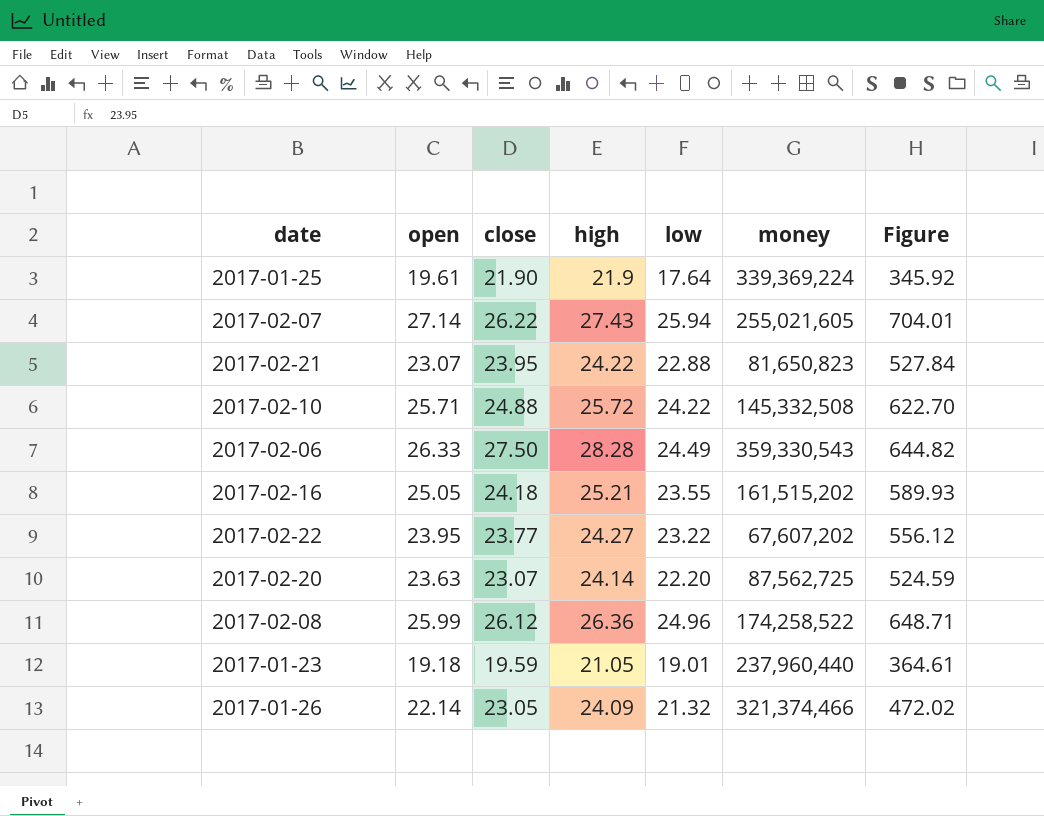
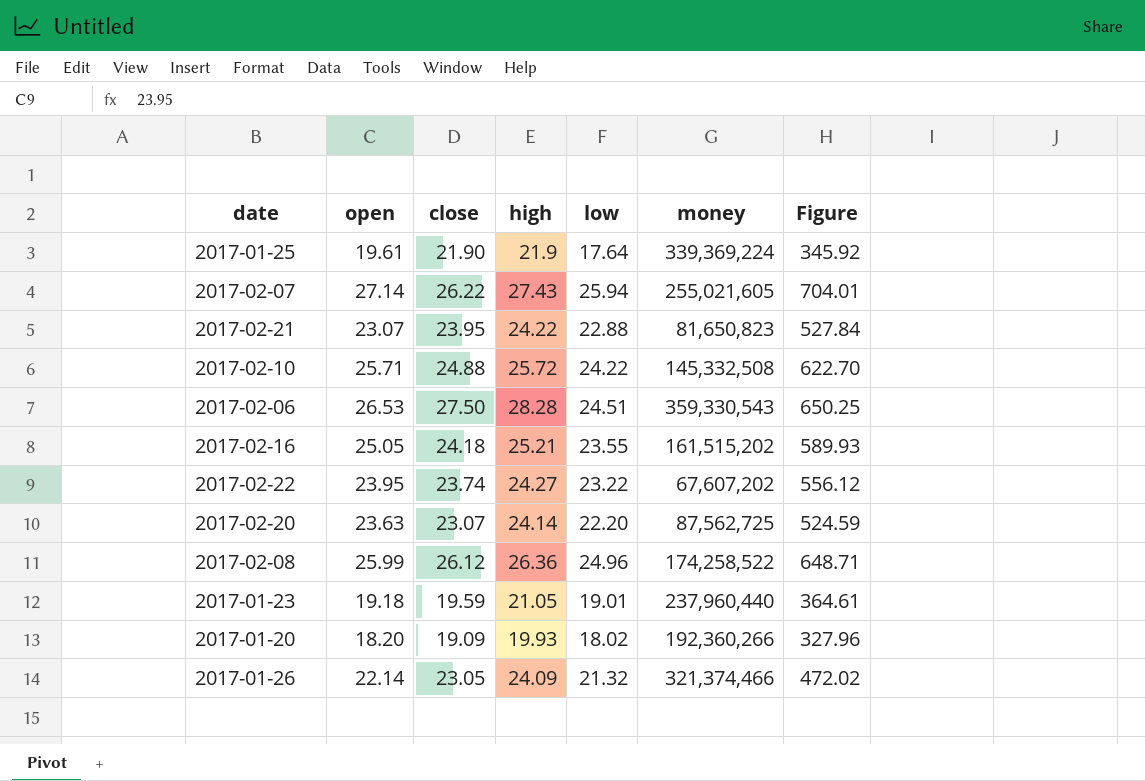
2017-02-06 | open: 26.33 -> 26.53
2017-02-06 | low: 24.49 -> 24.51
2017-02-06 | Figure: 644.82 -> 650.25
2017-02-22 | close: 23.77 -> 23.74
row 2017-01-20: none -> 18.20 | 19.09 | 19.93 | 18.02 | 192,360,266 | 327.96

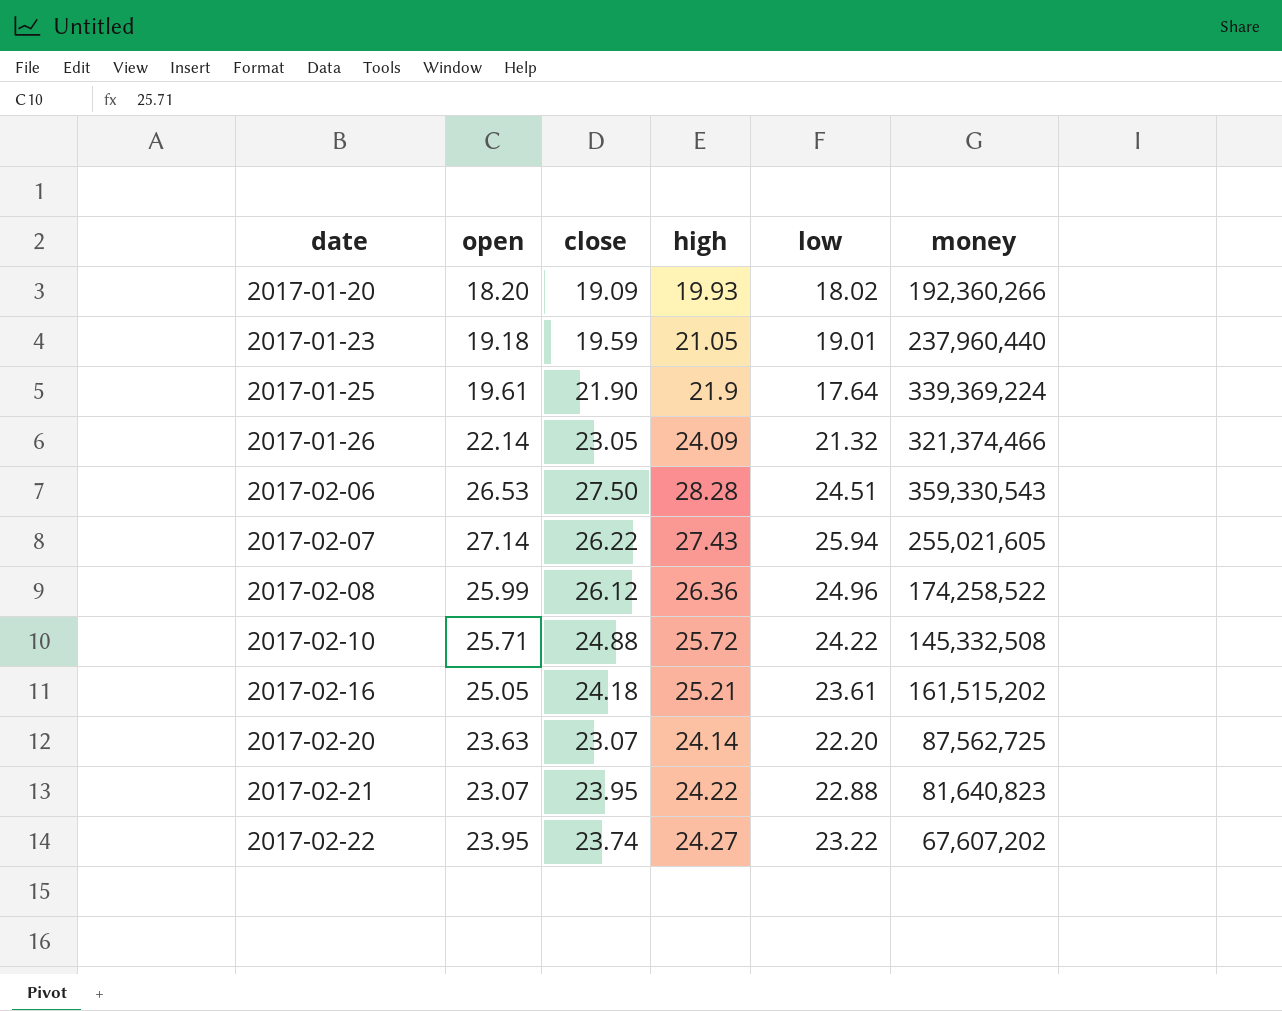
row order: none -> date ascending
column Figure | formula: [open] * [low] -> none
2017-02-16 | low: 23.55 -> 23.61
2017-02-21 | money: 81,650,823 -> 81,640,823

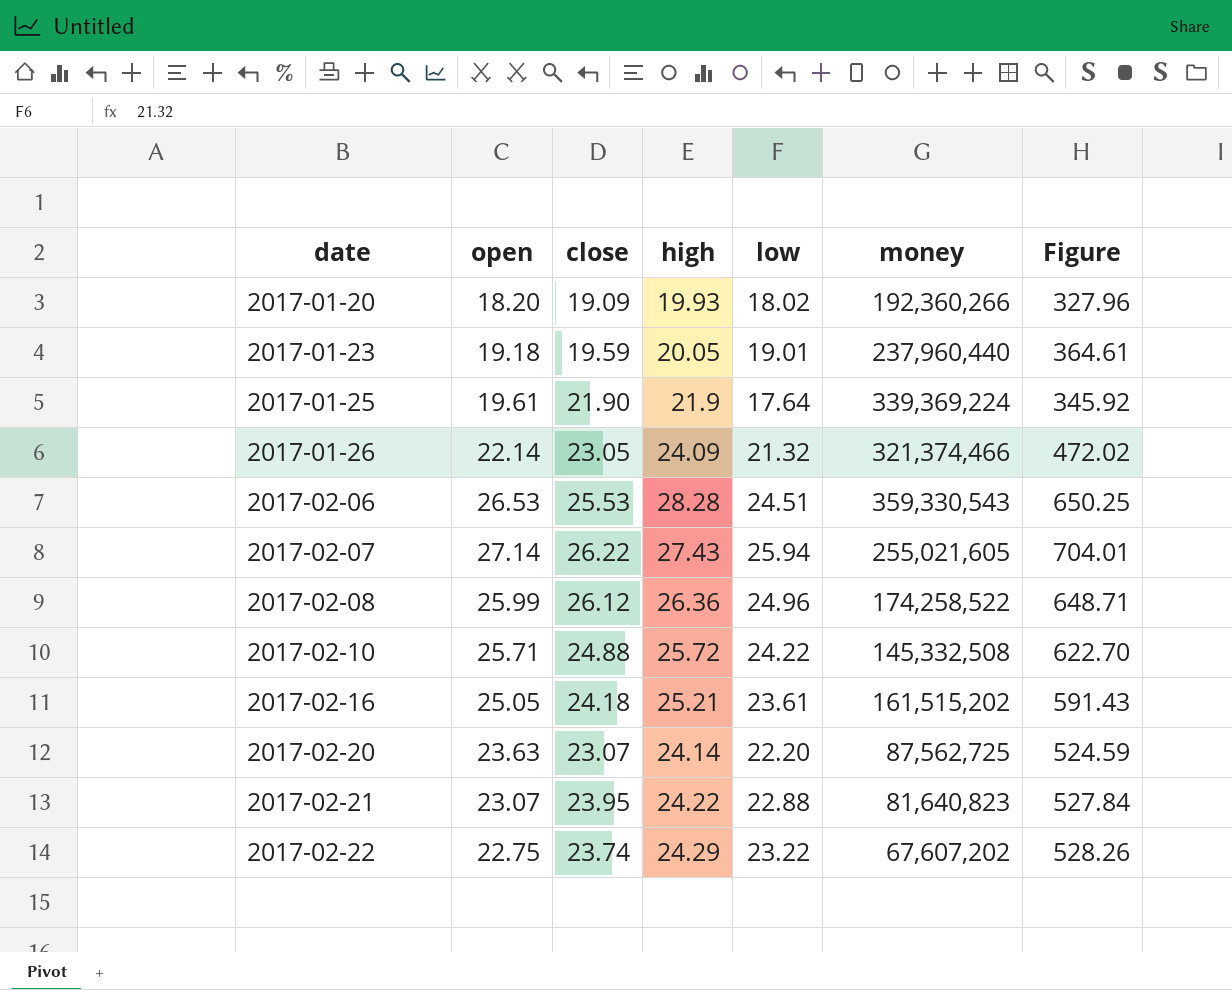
column Figure | formula: none -> [open] * [low]
2017-01-23 | high: 21.05 -> 20.05
2017-02-06 | close: 27.50 -> 25.53
2017-02-22 | open: 23.95 -> 22.75
2017-02-22 | high: 24.27 -> 24.29

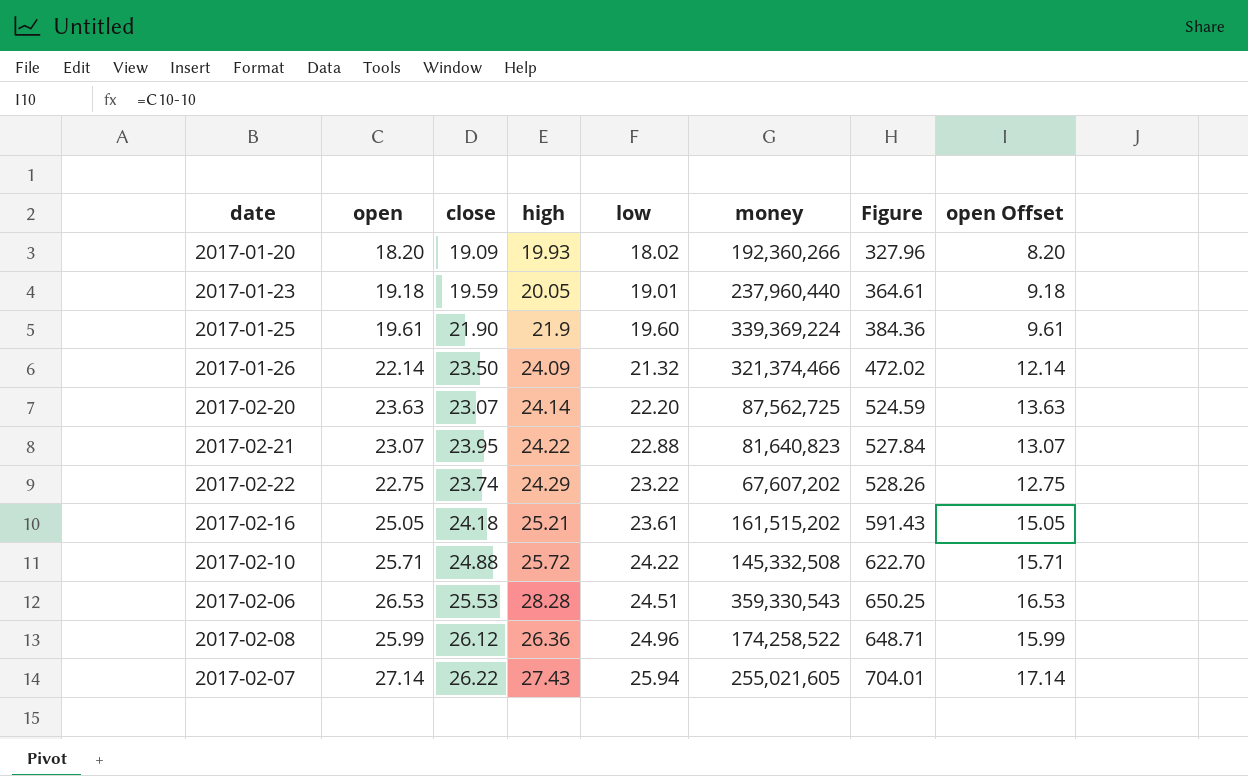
row order: date ascending -> low ascending
column open Offset | formula: none -> [open] - 10
2017-01-25 | low: 17.64 -> 19.60
2017-01-25 | Figure: 345.92 -> 384.36
2017-01-26 | close: 23.05 -> 23.50

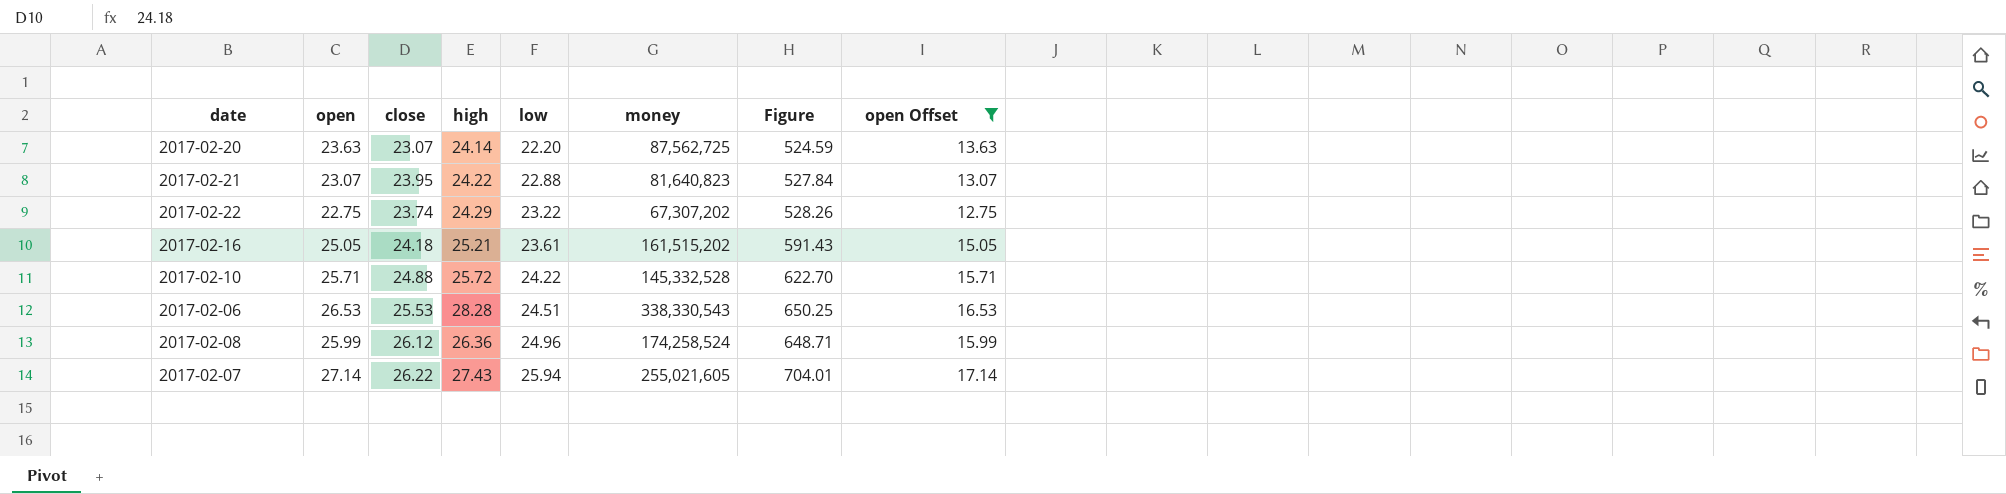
filter: none -> open Offset >= 12.75
2017-02-22 | money: 67,607,202 -> 67,307,202
2017-02-10 | money: 145,332,508 -> 145,332,528
2017-02-06 | money: 359,330,543 -> 338,330,543
2017-02-08 | money: 174,258,522 -> 174,258,524

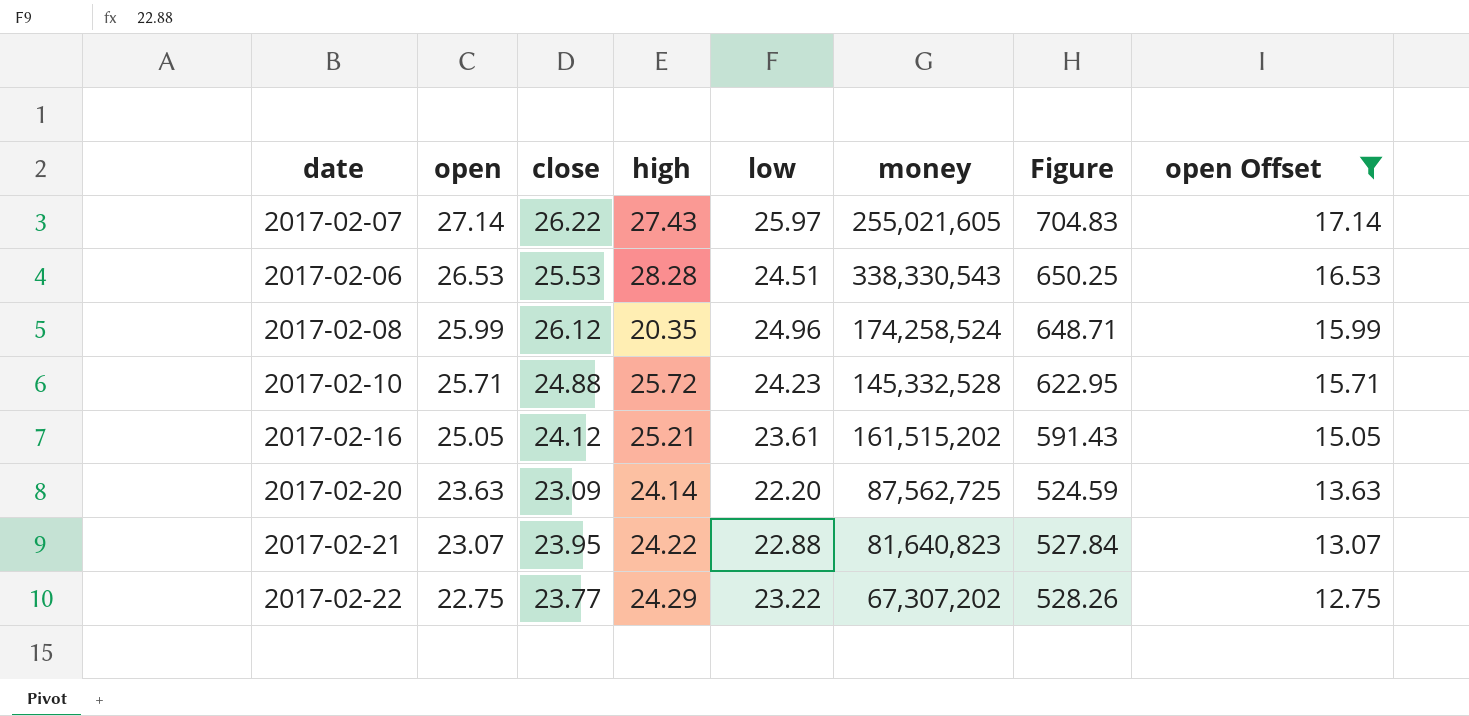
row order: low ascending -> open descending
2017-02-07 | low: 25.94 -> 25.97
2017-02-07 | Figure: 704.01 -> 704.83
2017-02-08 | high: 26.36 -> 20.35
2017-02-10 | low: 24.22 -> 24.23
2017-02-10 | Figure: 622.70 -> 622.95
2017-02-16 | close: 24.18 -> 24.12
2017-02-20 | close: 23.07 -> 23.09
2017-02-22 | close: 23.74 -> 23.77

